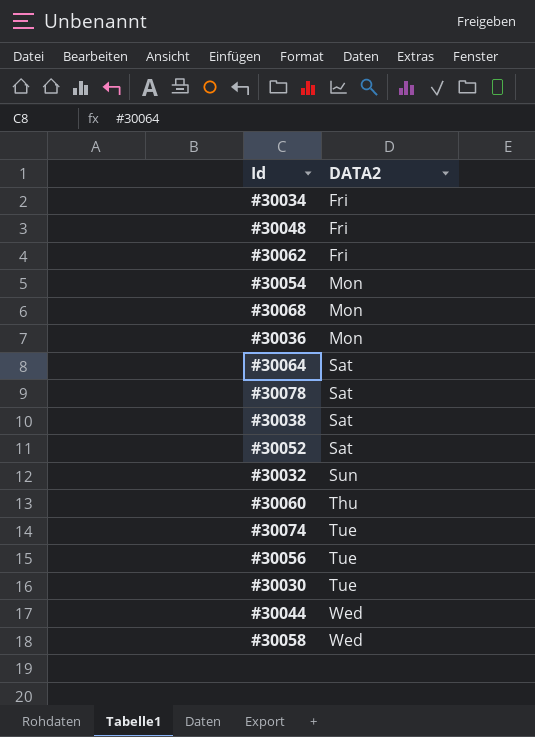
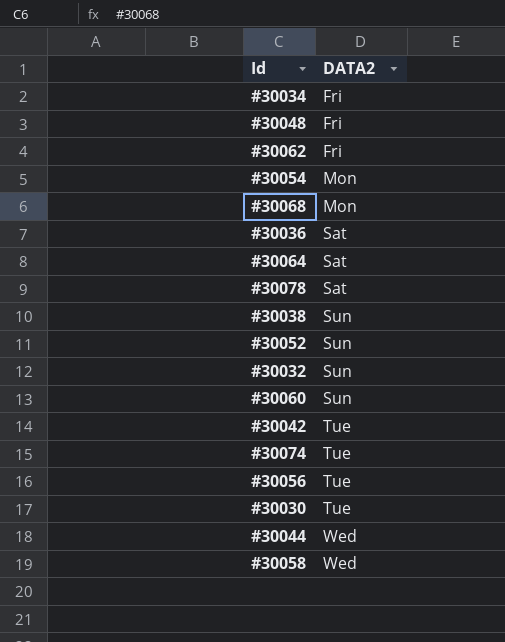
#30036 | DATA2: Mon -> Sat
#30038 | DATA2: Sat -> Sun
#30052 | DATA2: Sat -> Sun
#30060 | DATA2: Thu -> Sun
row #30042: none -> Tue

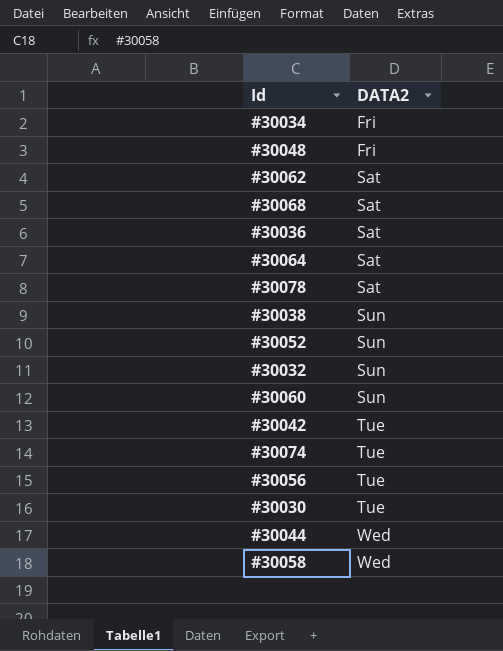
row #30054: Mon -> none
#30062 | DATA2: Fri -> Sat
#30068 | DATA2: Mon -> Sat

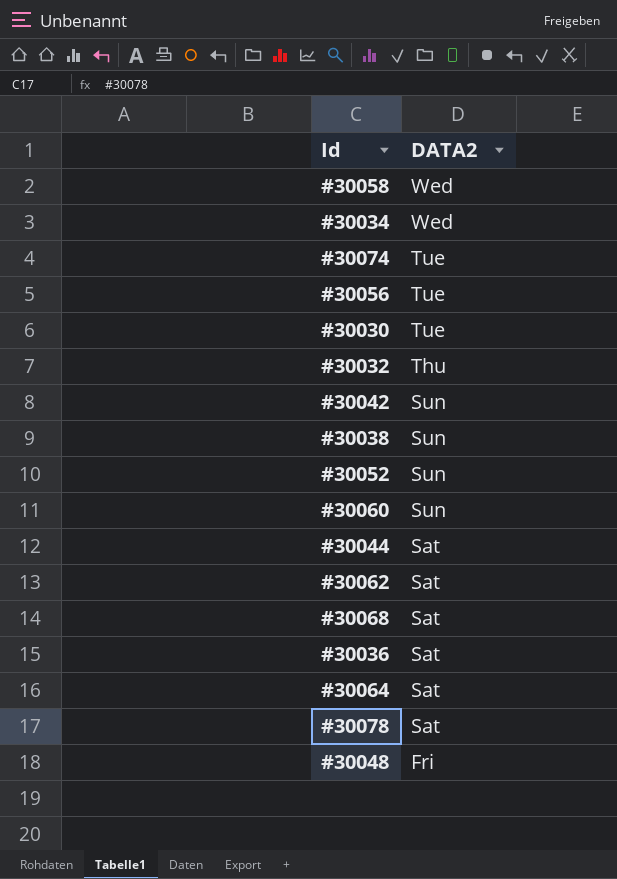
row order: DATA2 ascending -> DATA2 descending
#30034 | DATA2: Fri -> Wed
#30032 | DATA2: Sun -> Thu
#30042 | DATA2: Tue -> Sun
#30044 | DATA2: Wed -> Sat

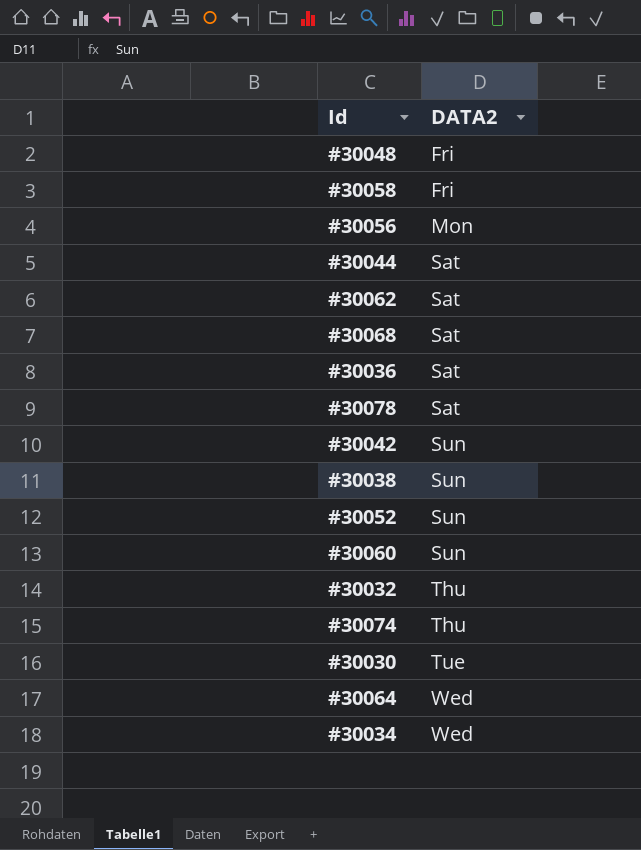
row order: DATA2 descending -> DATA2 ascending
#30058 | DATA2: Wed -> Fri
#30056 | DATA2: Tue -> Mon
#30074 | DATA2: Tue -> Thu
#30064 | DATA2: Sat -> Wed

